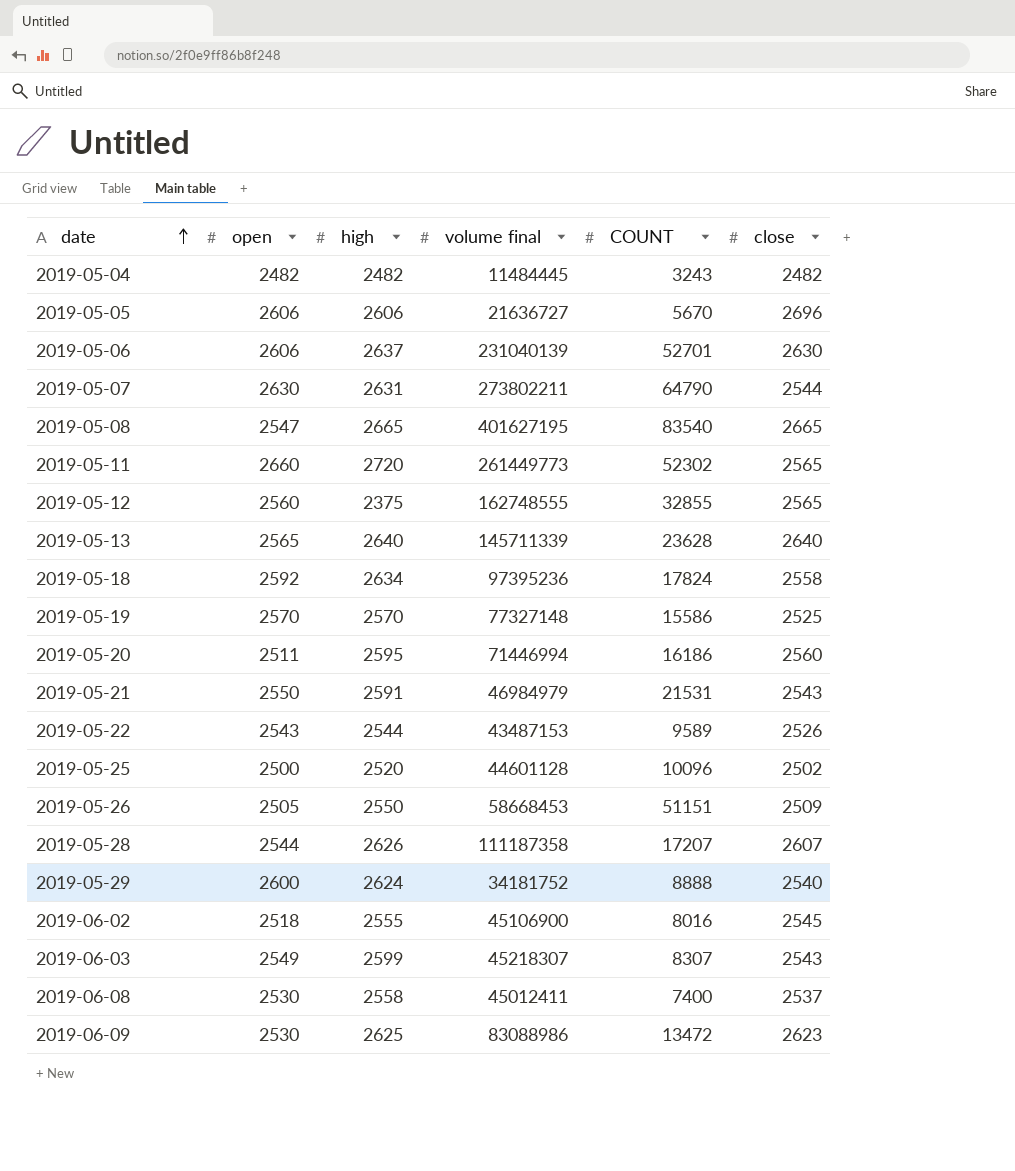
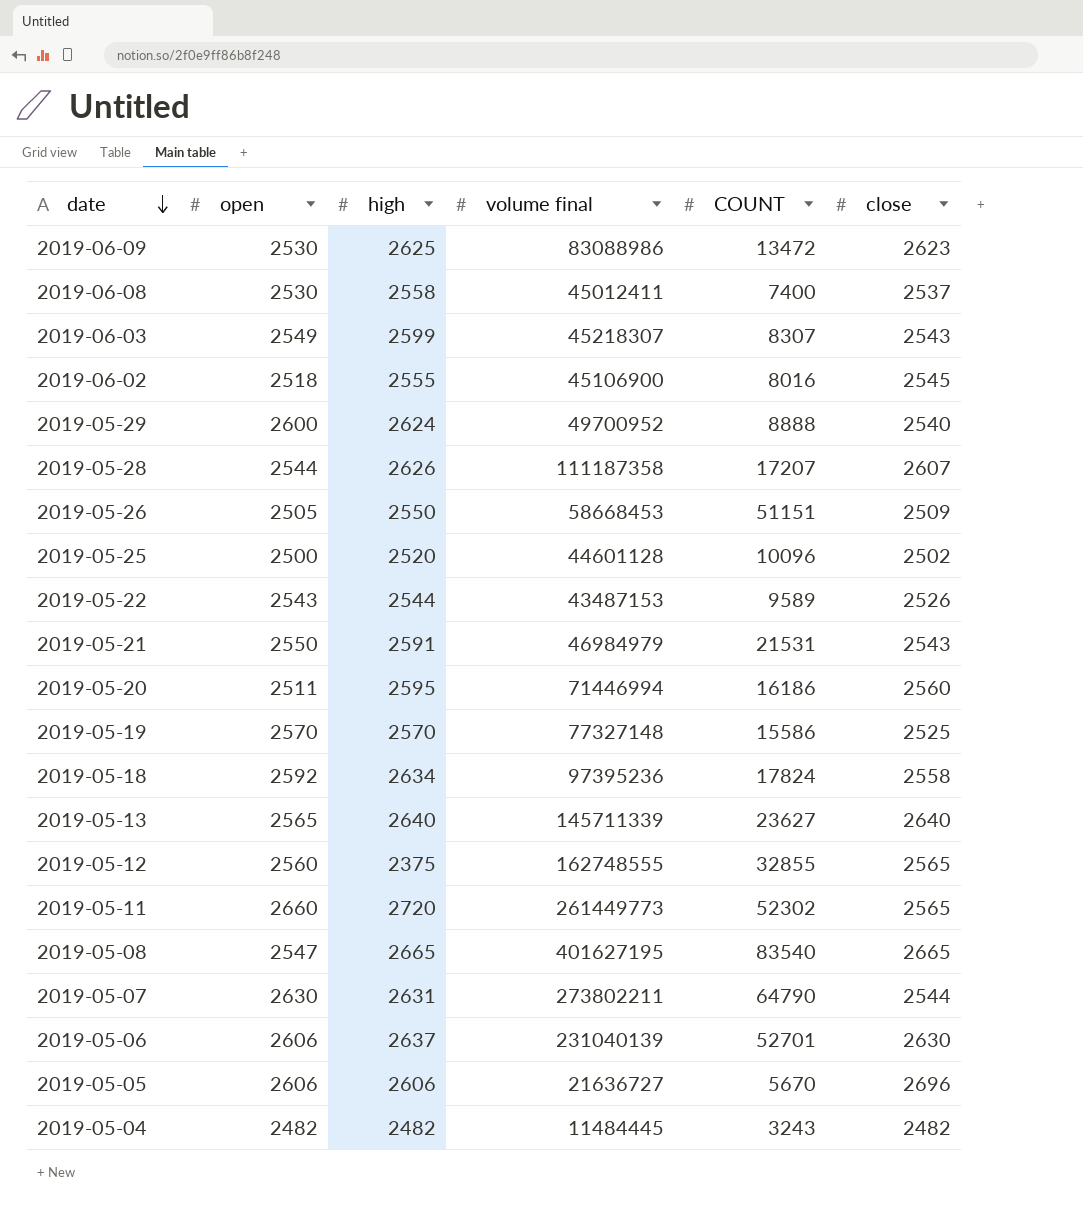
row order: date ascending -> date descending
2019-05-29 | volume final: 34181752 -> 49700952
2019-05-13 | COUNT: 23628 -> 23627

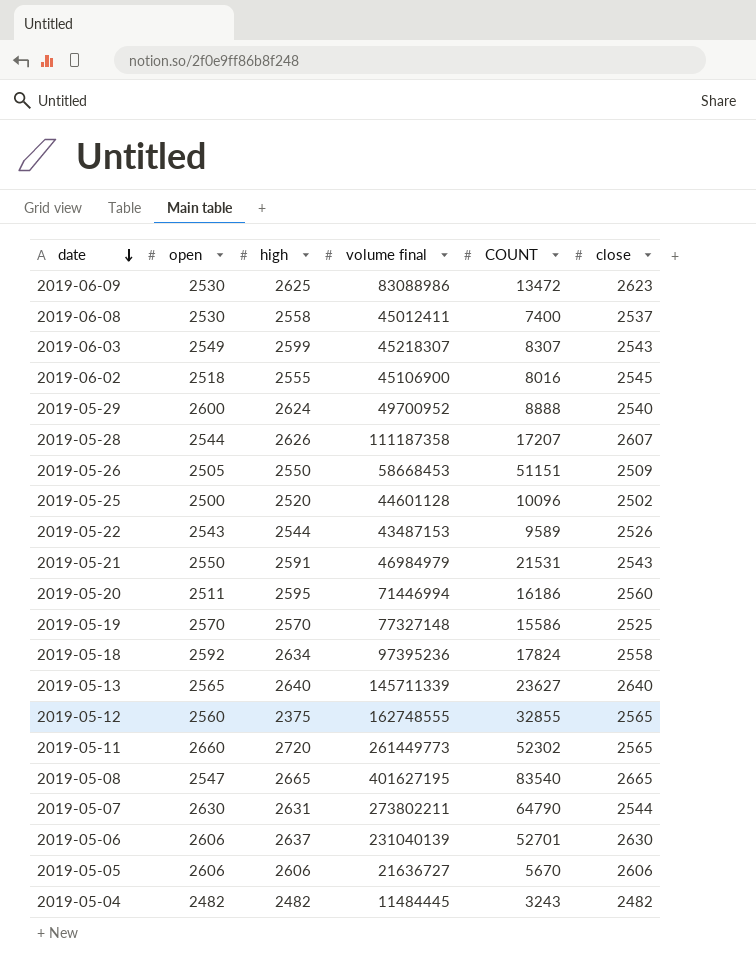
2019-05-05 | close: 2696 -> 2606

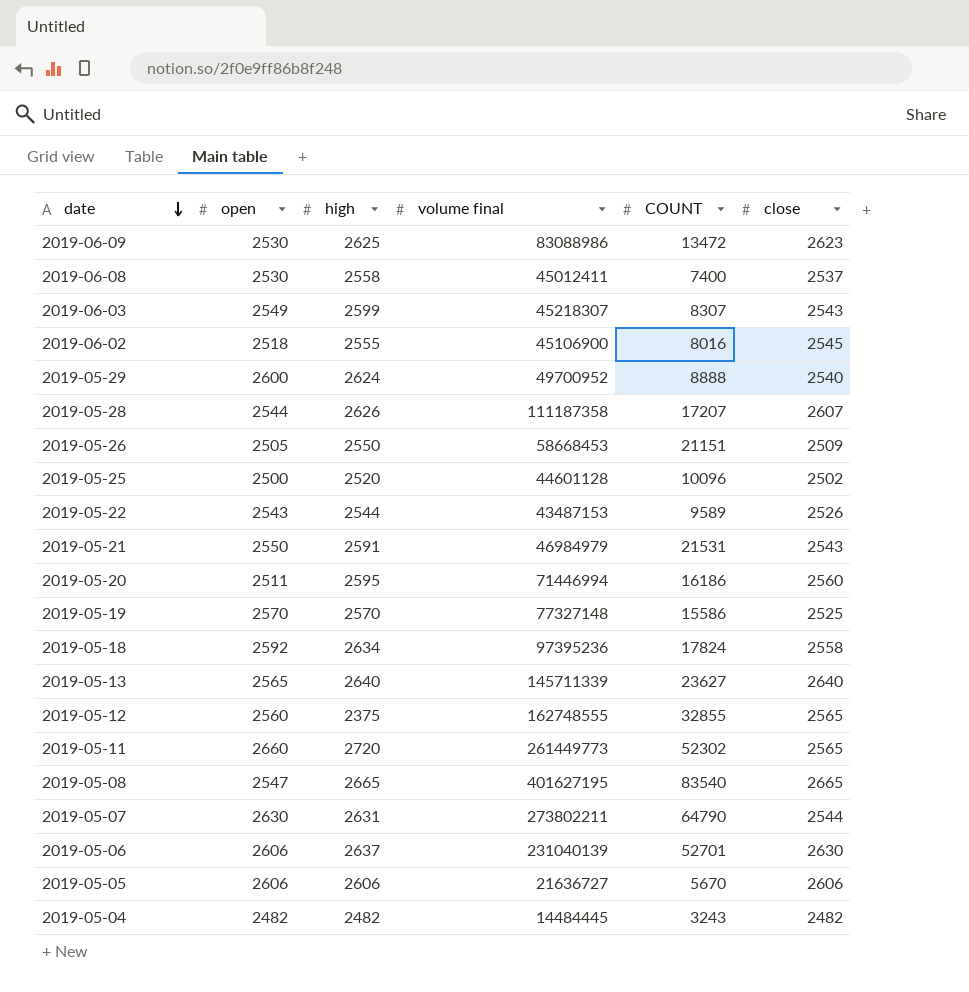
2019-05-26 | COUNT: 51151 -> 21151
2019-05-04 | volume final: 11484445 -> 14484445

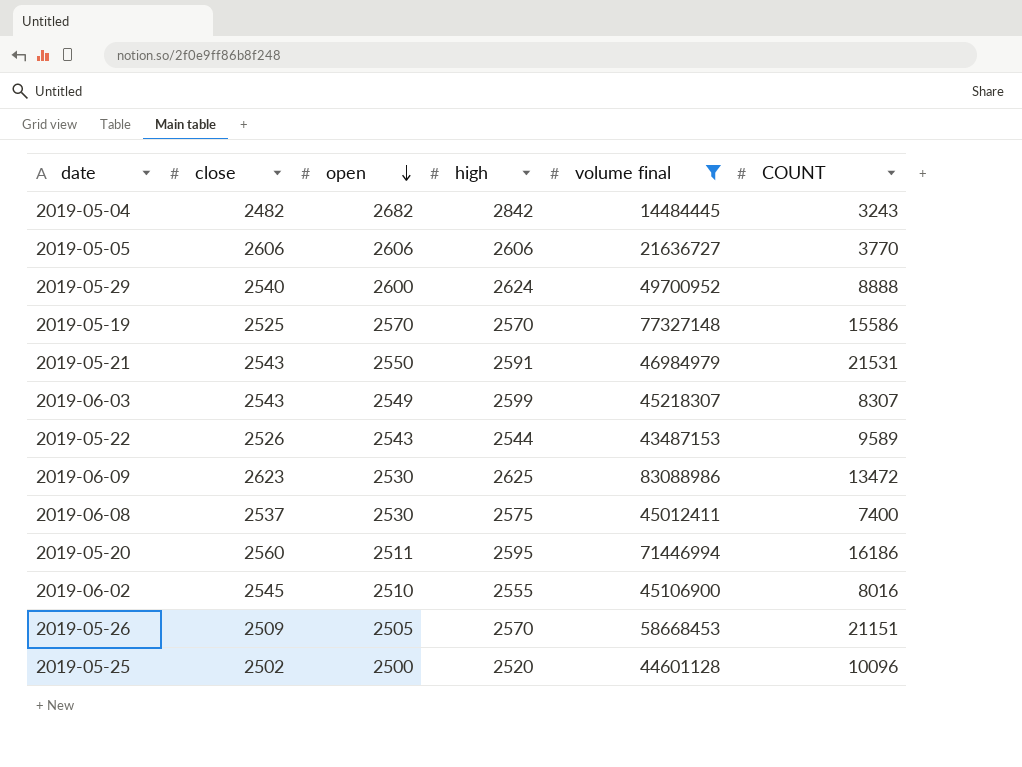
filter: none -> volume final <= 83088986
row order: date descending -> open descending
column close | position: 6 -> 2
2019-05-04 | open: 2482 -> 2682
2019-05-04 | high: 2482 -> 2842
2019-05-05 | COUNT: 5670 -> 3770
2019-06-08 | high: 2558 -> 2575
2019-06-02 | open: 2518 -> 2510
2019-05-26 | high: 2550 -> 2570

